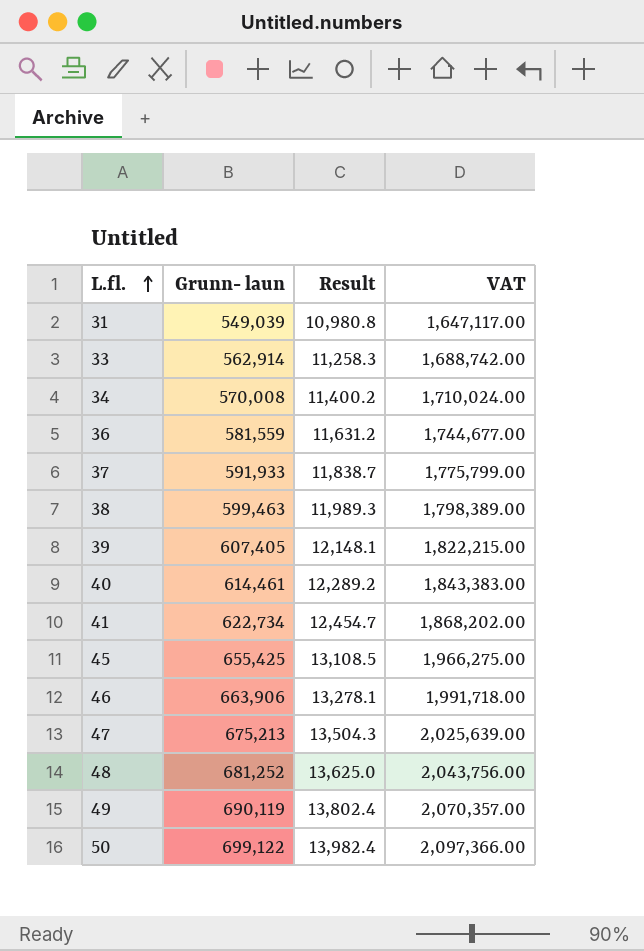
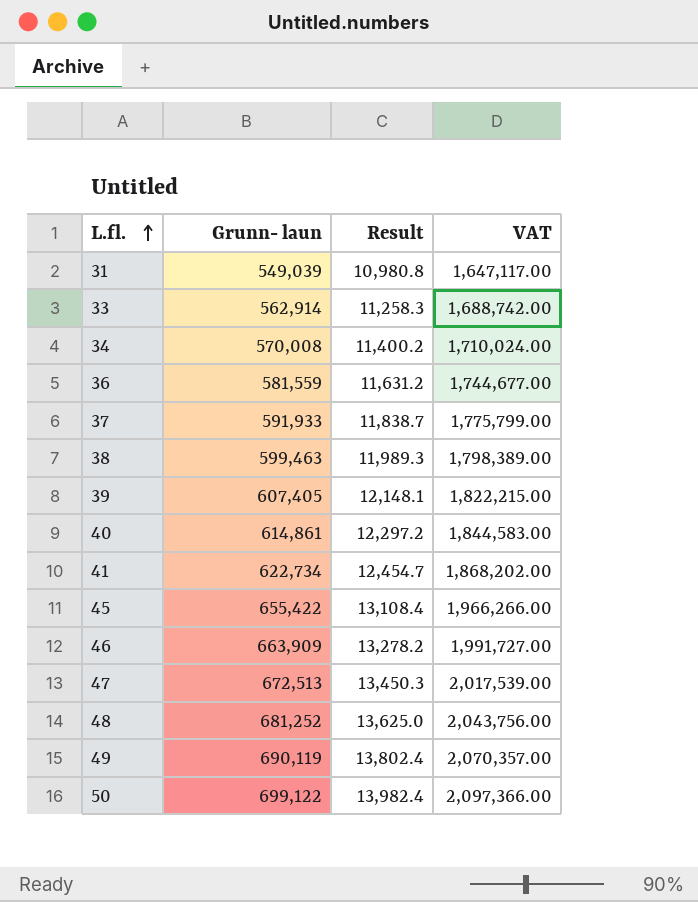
40 | Grunn- laun: 614,461 -> 614,861
40 | Result: 12,289.2 -> 12,297.2
40 | VAT: 1,843,383.00 -> 1,844,583.00
45 | Grunn- laun: 655,425 -> 655,422
45 | Result: 13,108.5 -> 13,108.4
45 | VAT: 1,966,275.00 -> 1,966,266.00
46 | Grunn- laun: 663,906 -> 663,909
46 | Result: 13,278.1 -> 13,278.2
46 | VAT: 1,991,718.00 -> 1,991,727.00
47 | Grunn- laun: 675,213 -> 672,513
47 | Result: 13,504.3 -> 13,450.3
47 | VAT: 2,025,639.00 -> 2,017,539.00

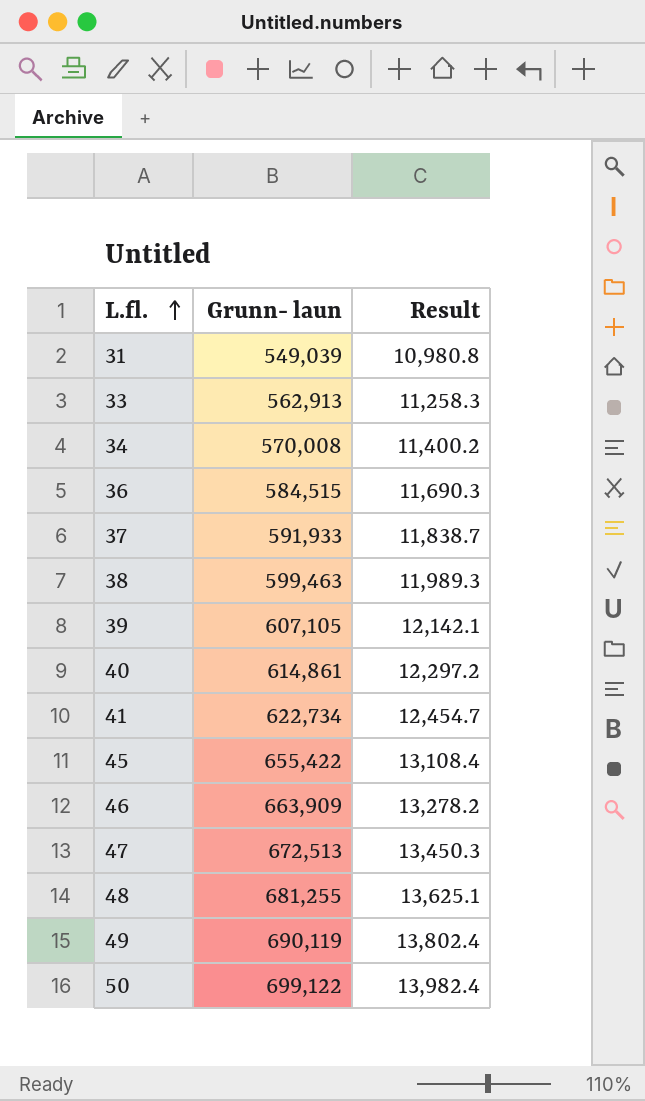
column VAT | formula: [Grunn- laun] * 3 -> none
33 | Grunn- laun: 562,914 -> 562,913
36 | Grunn- laun: 581,559 -> 584,515
36 | Result: 11,631.2 -> 11,690.3
39 | Grunn- laun: 607,405 -> 607,105
39 | Result: 12,148.1 -> 12,142.1
48 | Grunn- laun: 681,252 -> 681,255
48 | Result: 13,625.0 -> 13,625.1

